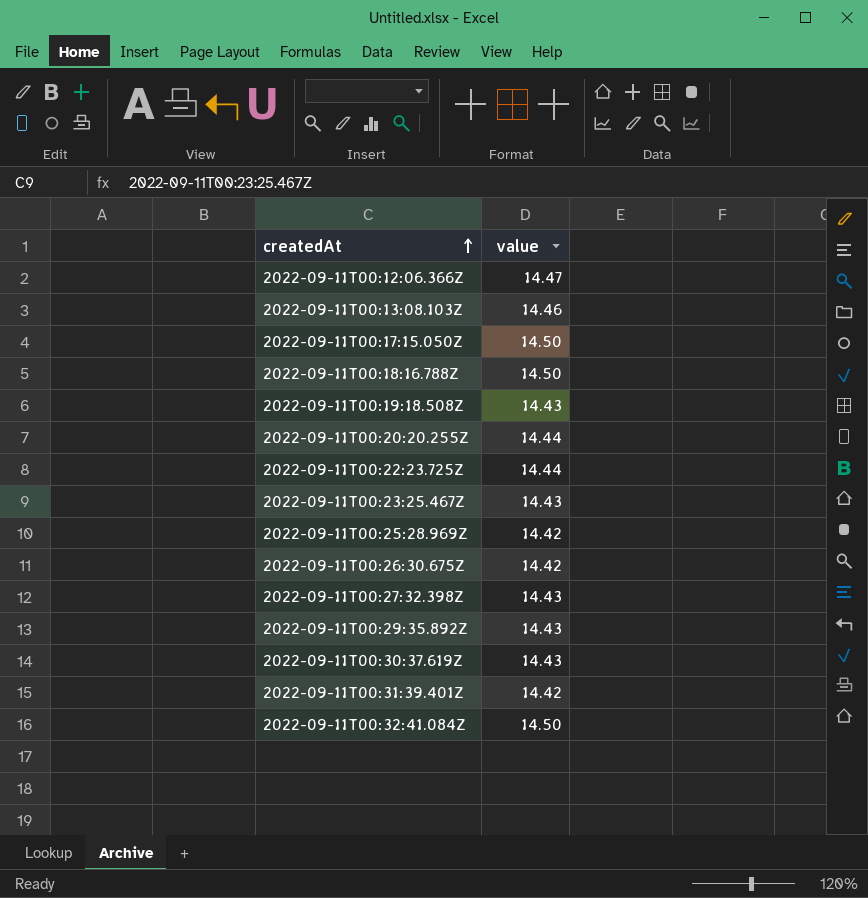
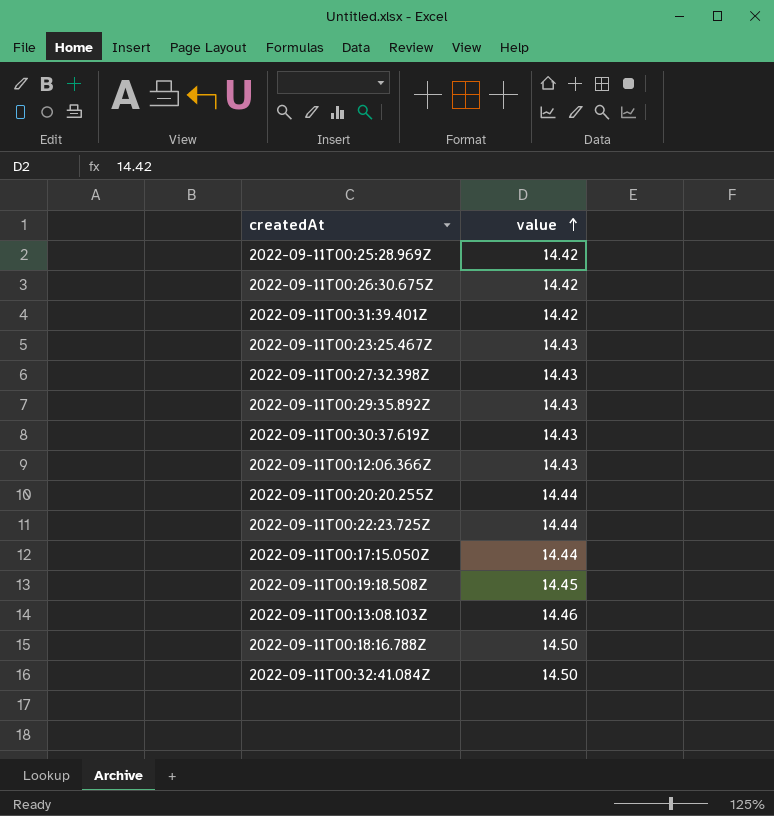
row order: createdAt ascending -> value ascending
2022-09-11T00:12:06.366Z | value: 14.47 -> 14.43
2022-09-11T00:17:15.050Z | value: 14.50 -> 14.44
2022-09-11T00:19:18.508Z | value: 14.43 -> 14.45

